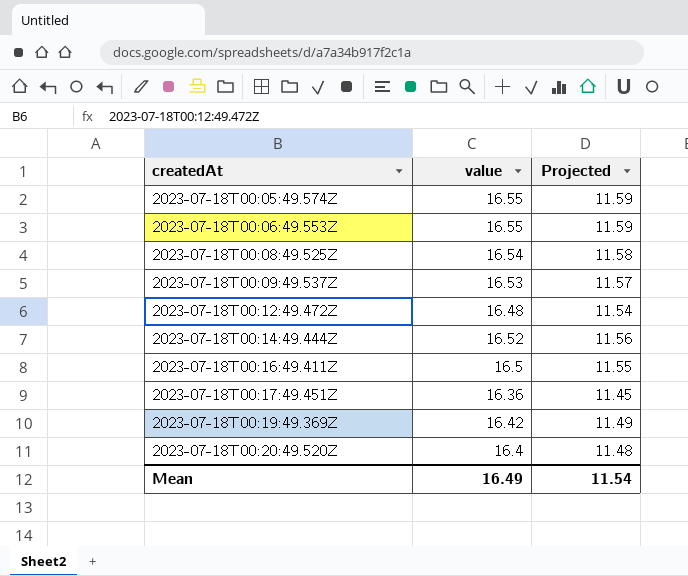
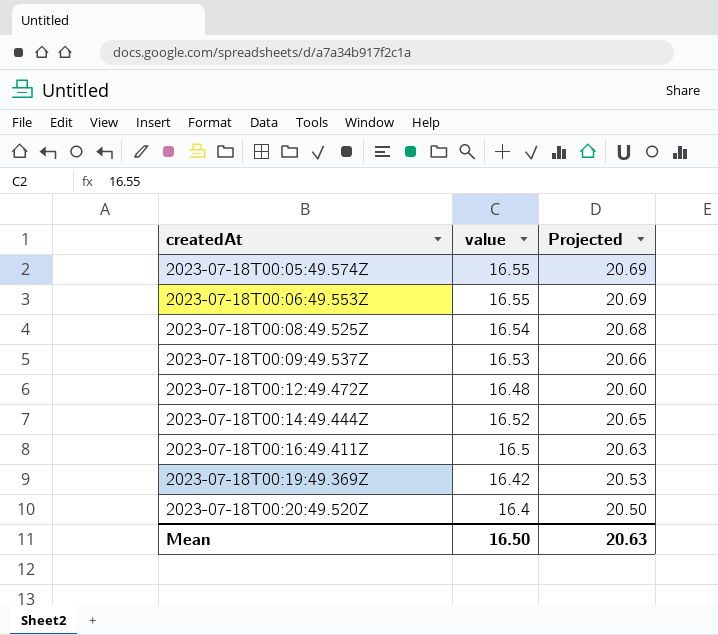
column Projected | formula: [value] * 0.7 -> [value] * 1.25
row 2023-07-18T00:17:49.451Z: 16.36 | 11.45 -> none
Mean | value: 16.49 -> 16.50
Mean | Projected: 11.54 -> 20.63

